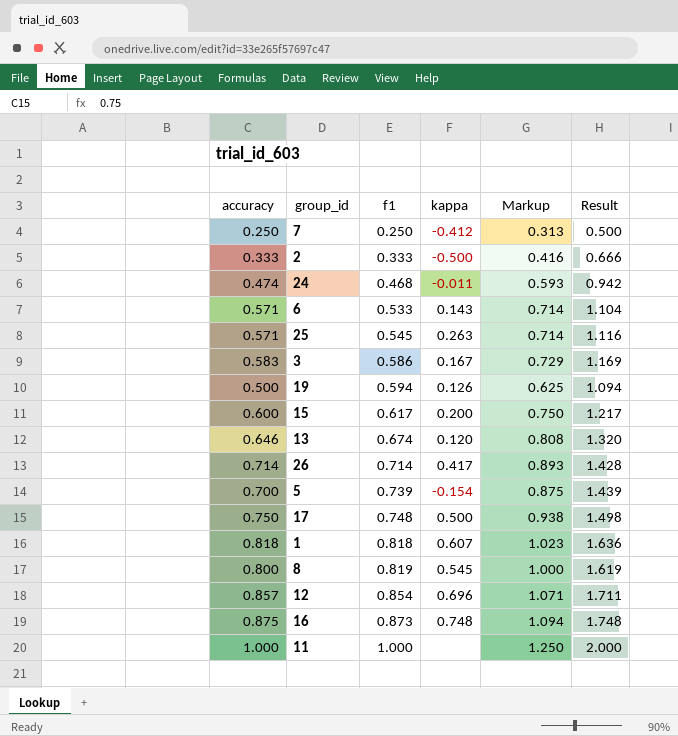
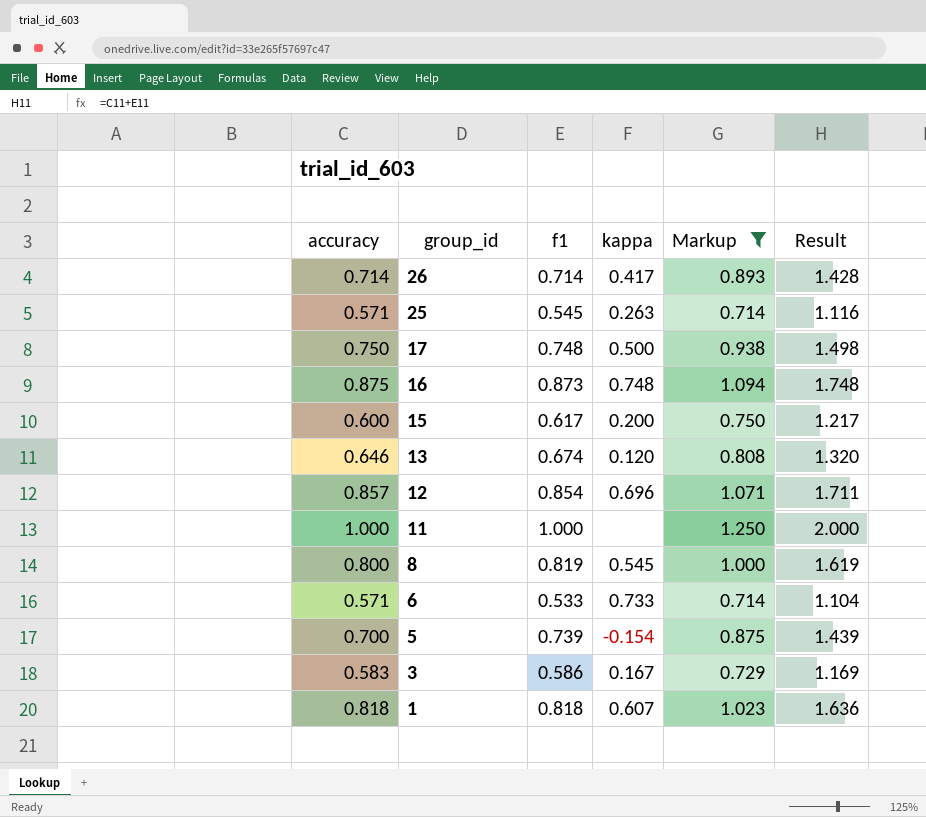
filter: none -> Markup >= 0.714
row order: f1 ascending -> group_id descending
6 | kappa: 0.143 -> 0.733

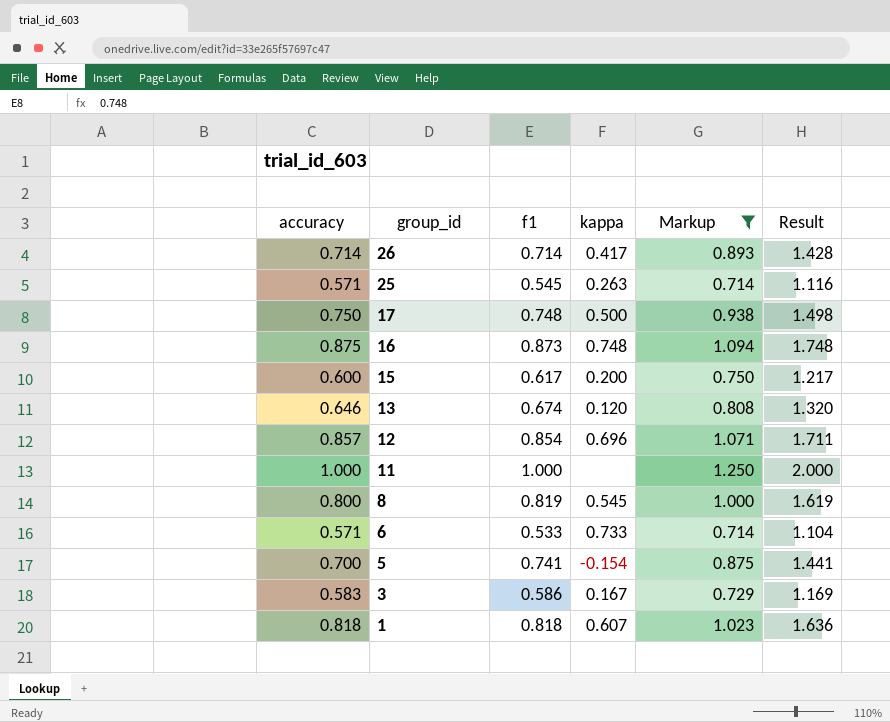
5 | f1: 0.739 -> 0.741
5 | Result: 1.439 -> 1.441

